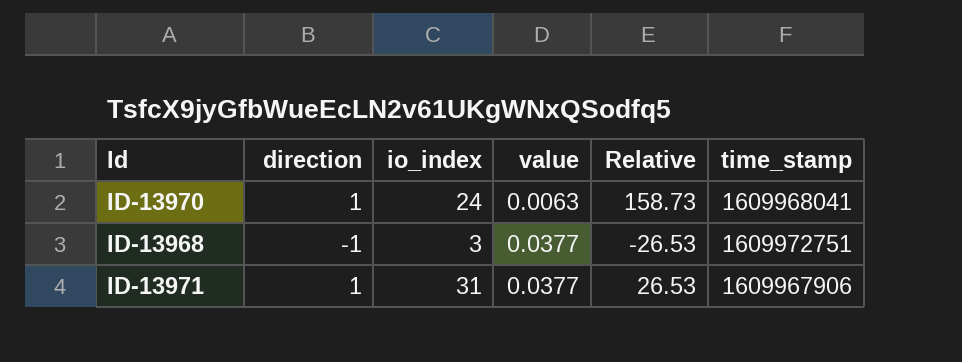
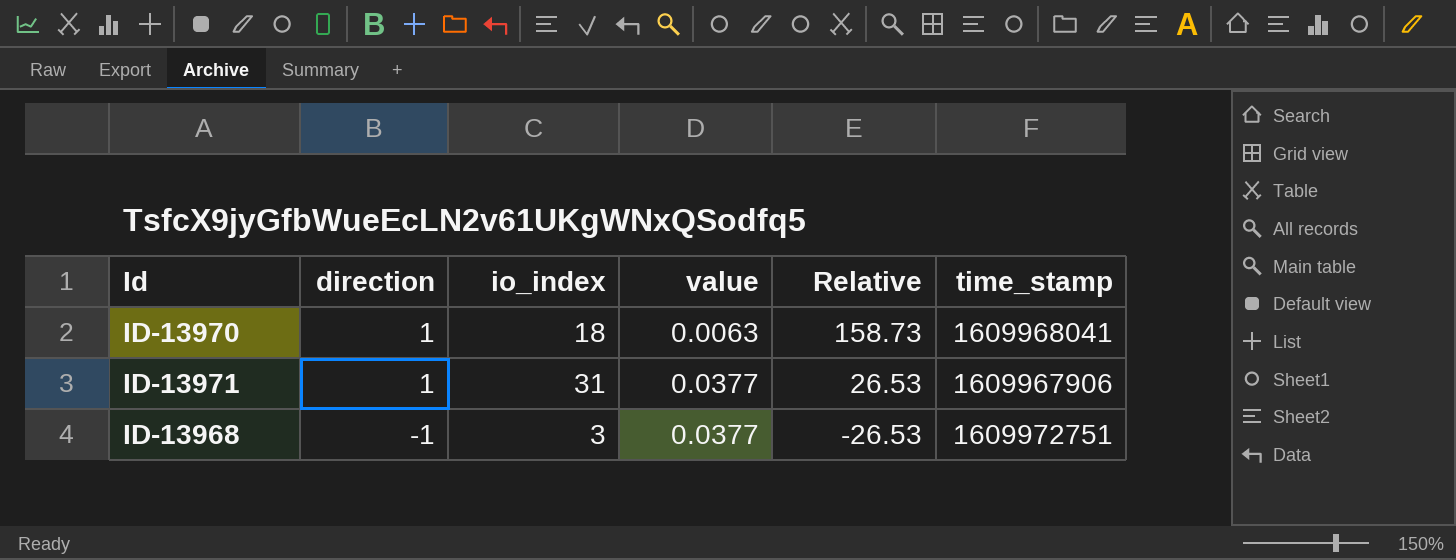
row order: value ascending -> direction descending
ID-13970 | io_index: 24 -> 18

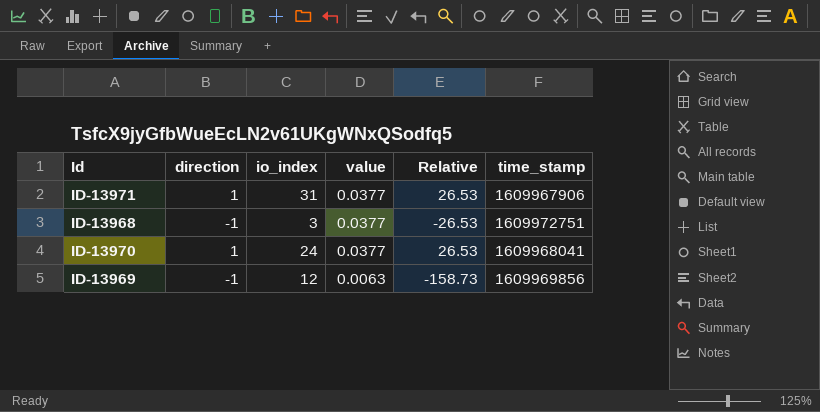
row order: direction descending -> value descending
ID-13970 | io_index: 18 -> 24
ID-13970 | value: 0.0063 -> 0.0377
ID-13970 | Relative: 158.73 -> 26.53
row ID-13969: none -> -1 | 12 | 0.0063 | -158.73 | 1609969856

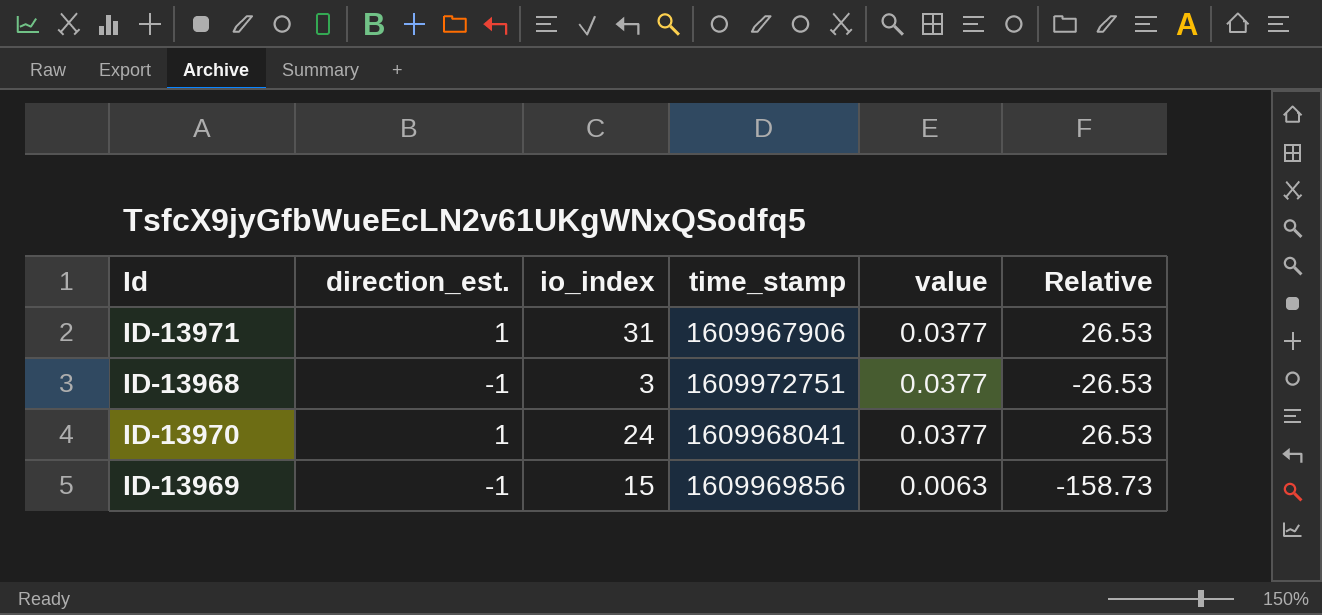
column name: direction -> direction_est.
column time_stamp | position: 6 -> 4
ID-13969 | io_index: 12 -> 15

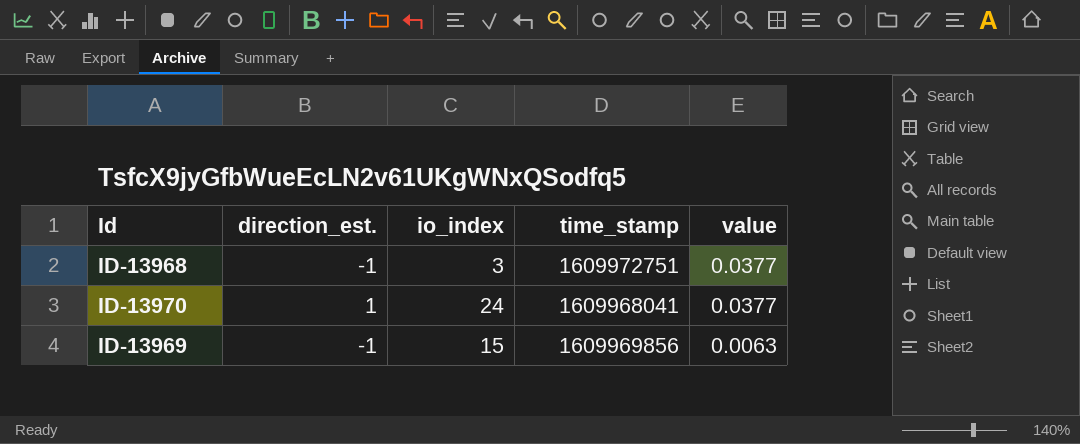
column Relative | formula: [direction_est.] / [value] -> none
row ID-13971: 1 | 31 | 1609967906 | 0.0377 | 26.53 -> none

